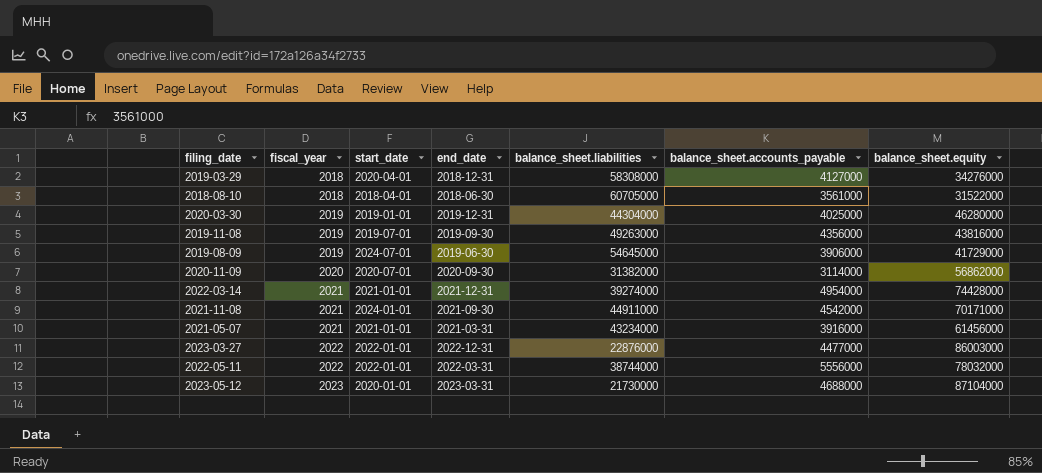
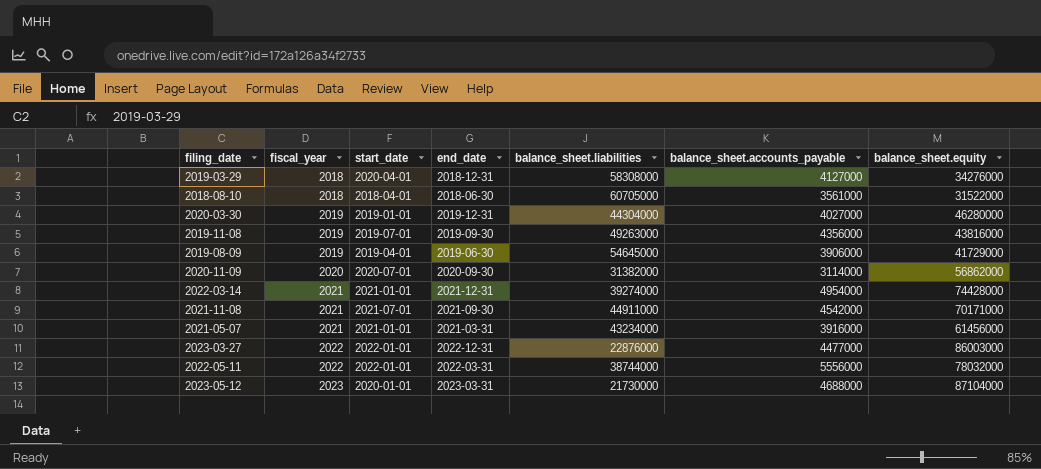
2020-03-30 | balance_sheet.accounts_payable: 4025000 -> 4027000
2019-08-09 | start_date: 2024-07-01 -> 2019-04-01
2021-11-08 | start_date: 2024-01-01 -> 2021-07-01

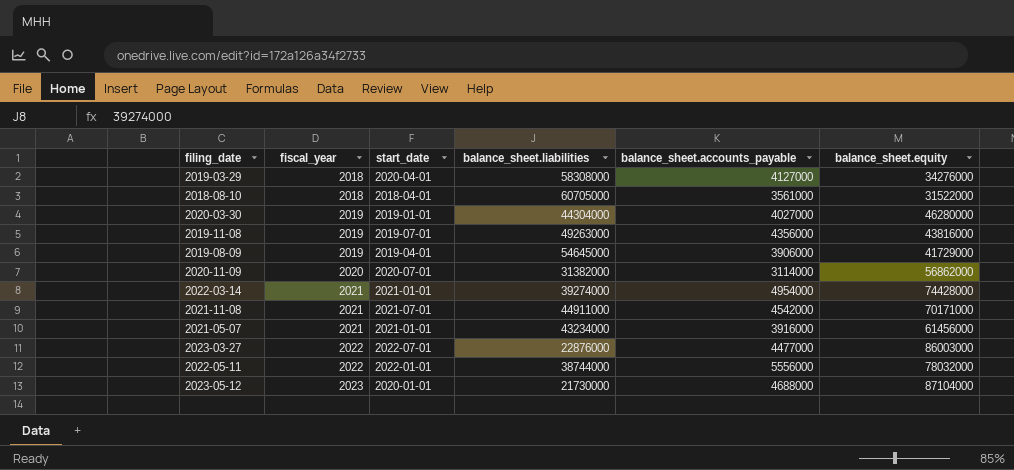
column end_date | position: 4 -> none
2023-03-27 | start_date: 2022-01-01 -> 2022-07-01

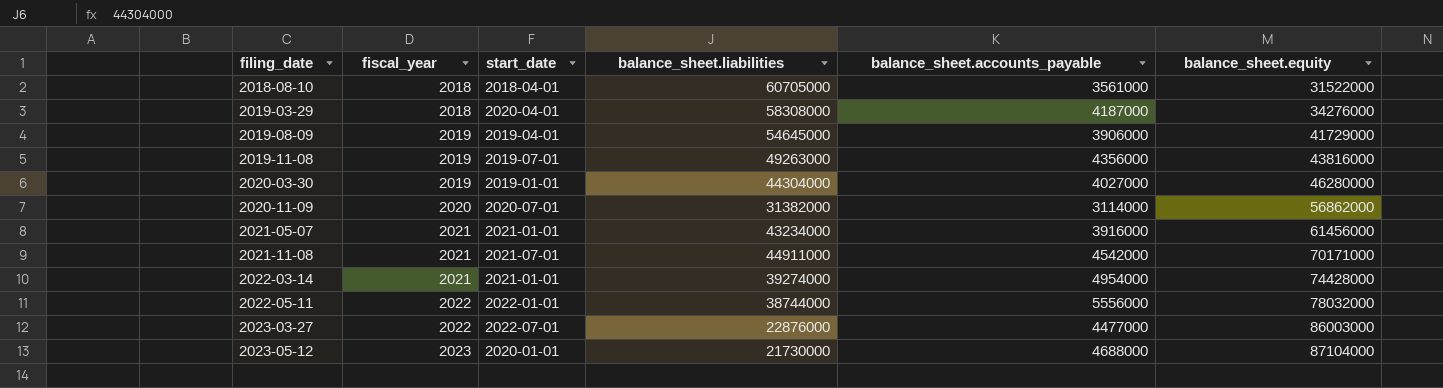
row order: fiscal_year ascending -> filing_date ascending
2019-03-29 | balance_sheet.accounts_payable: 4127000 -> 4187000

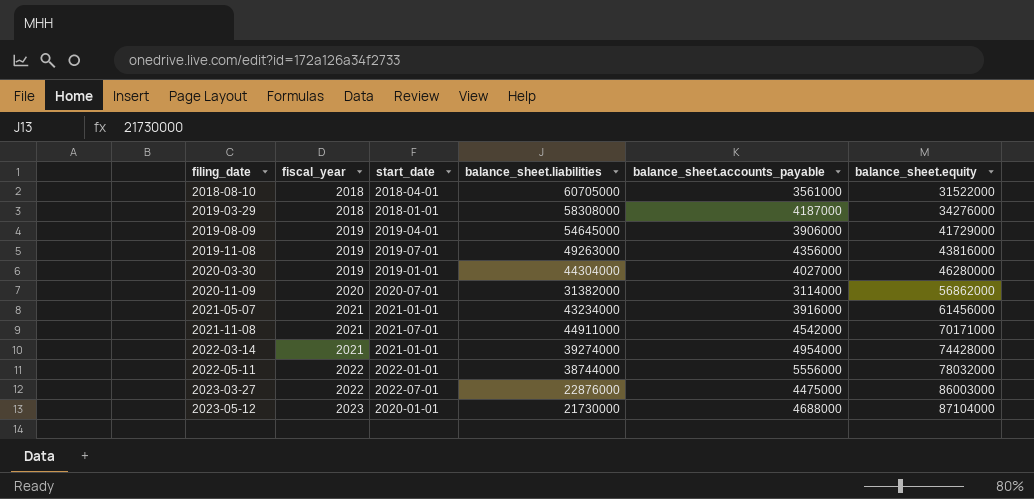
2019-03-29 | start_date: 2020-04-01 -> 2018-01-01
2023-03-27 | balance_sheet.accounts_payable: 4477000 -> 4475000

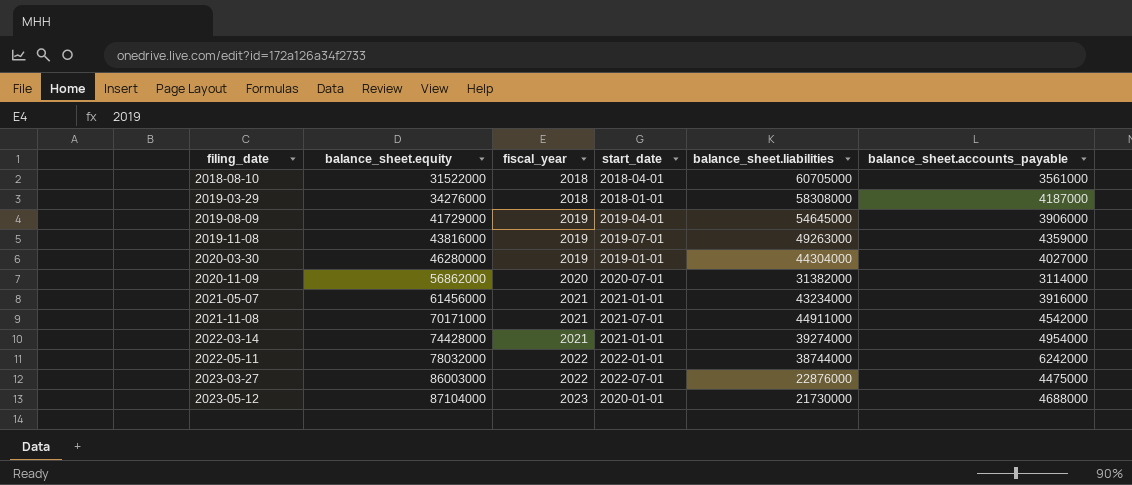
column balance_sheet.equity | position: 6 -> 2
2019-11-08 | balance_sheet.accounts_payable: 4356000 -> 4359000
2022-05-11 | balance_sheet.accounts_payable: 5556000 -> 6242000

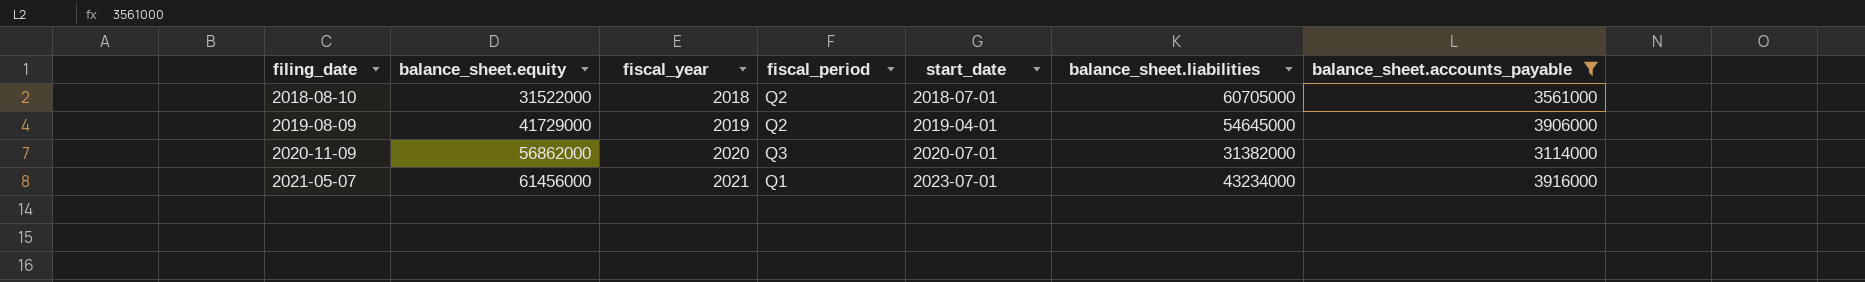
filter: none -> balance_sheet.accounts_payable <= 3916000
column fiscal_period | position: none -> 4
2018-08-10 | start_date: 2018-04-01 -> 2018-07-01
2021-05-07 | start_date: 2021-01-01 -> 2023-07-01

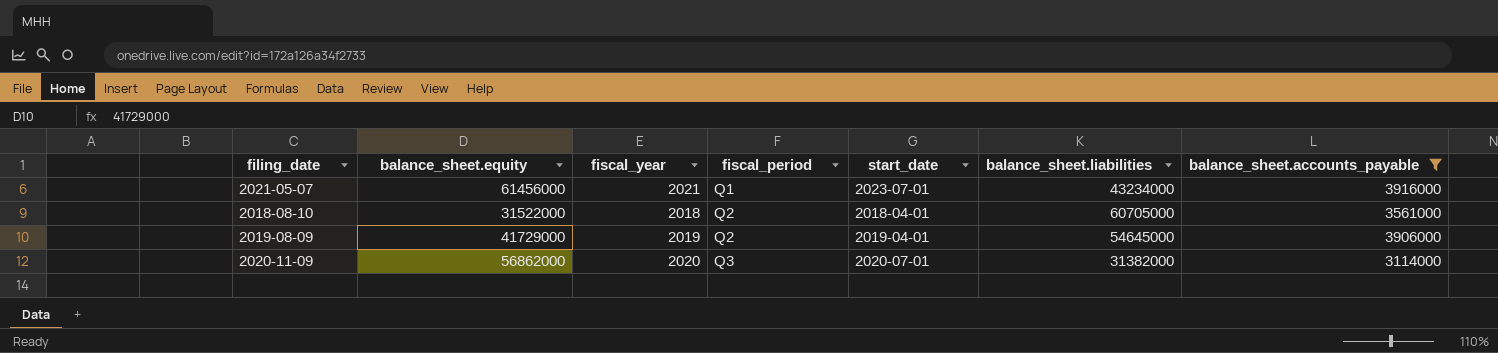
row order: filing_date ascending -> fiscal_period ascending
2018-08-10 | start_date: 2018-07-01 -> 2018-04-01

